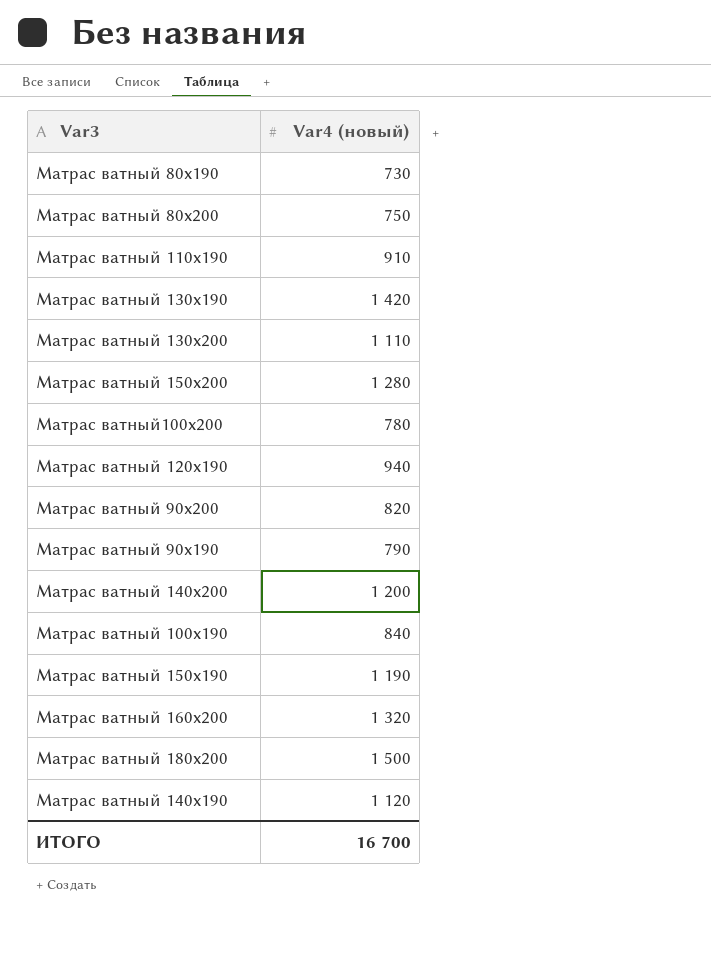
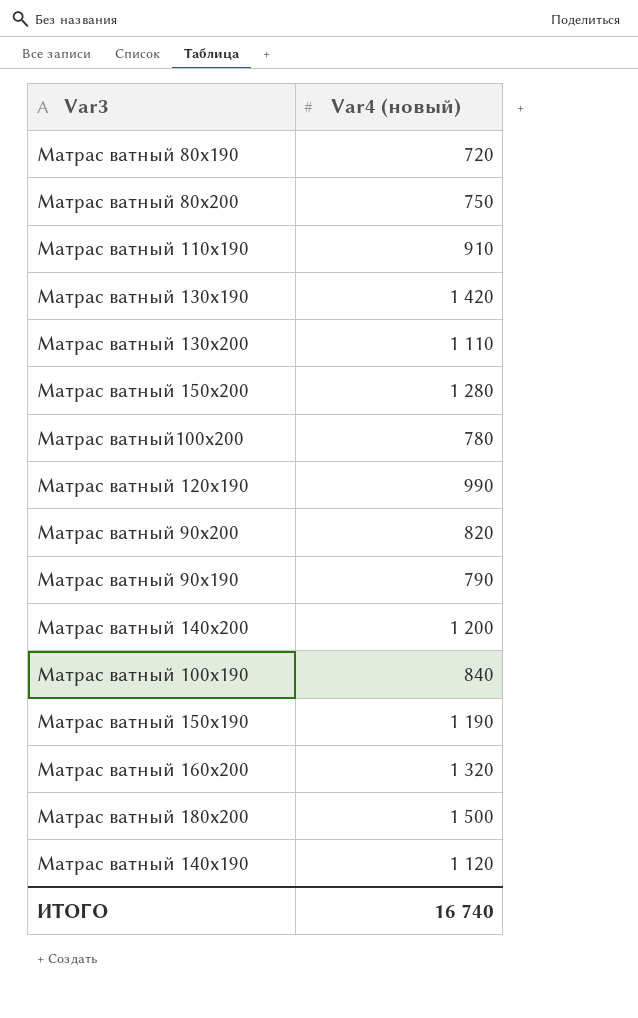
Матрас ватный 80х190 | Var4 (новый): 730 -> 720
Матрас ватный 120х190 | Var4 (новый): 940 -> 990
ИТОГО | Var4 (новый): 16 700 -> 16 740

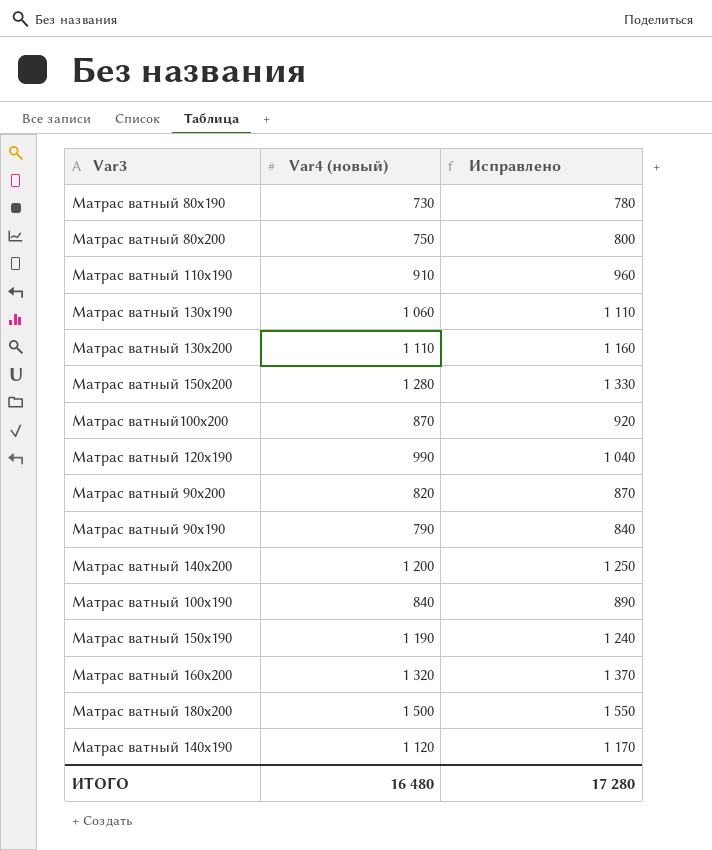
column Исправлено | formula: none -> [Var4 (новый)] + 50
Матрас ватный 80х190 | Var4 (новый): 720 -> 730
Матрас ватный 130х190 | Var4 (новый): 1 420 -> 1 060
Матрас ватный100х200 | Var4 (новый): 780 -> 870
ИТОГО | Var4 (новый): 16 740 -> 16 480

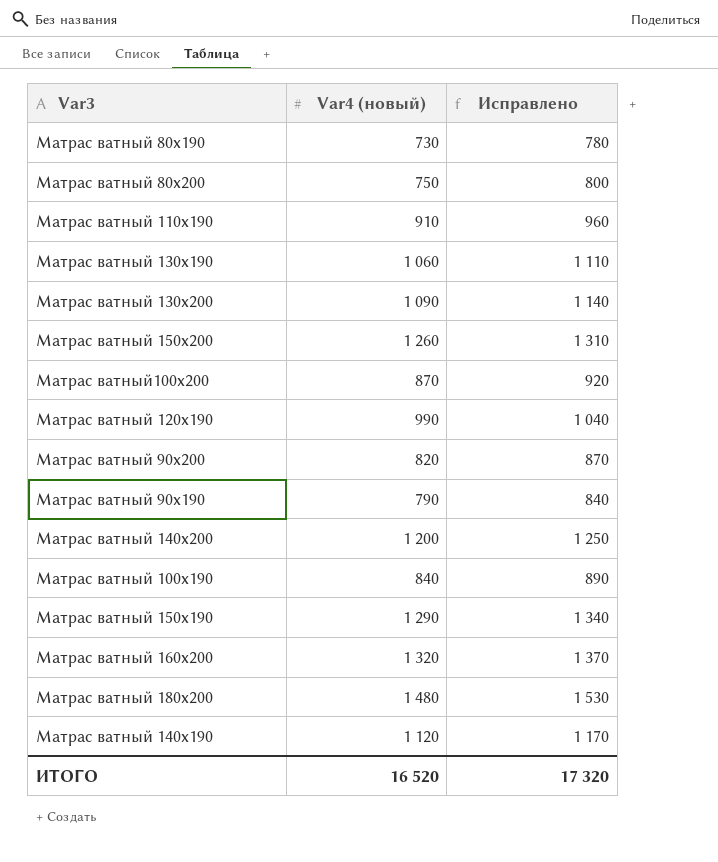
Матрас ватный 130х200 | Var4 (новый): 1 110 -> 1 090
Матрас ватный 130х200 | Исправлено: 1 160 -> 1 140
Матрас ватный 150х200 | Var4 (новый): 1 280 -> 1 260
Матрас ватный 150х200 | Исправлено: 1 330 -> 1 310
Матрас ватный 150х190 | Var4 (новый): 1 190 -> 1 290
Матрас ватный 150х190 | Исправлено: 1 240 -> 1 340
Матрас ватный 180х200 | Var4 (новый): 1 500 -> 1 480
Матрас ватный 180х200 | Исправлено: 1 550 -> 1 530
ИТОГО | Var4 (новый): 16 480 -> 16 520
ИТОГО | Исправлено: 17 280 -> 17 320

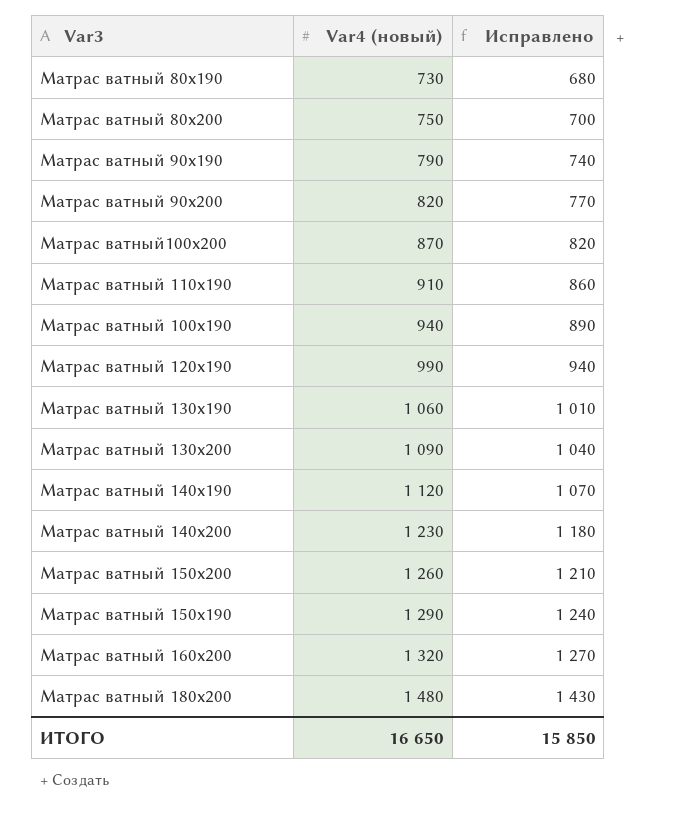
row order: none -> Var4 (новый) ascending
column Исправлено | formula: [Var4 (новый)] + 50 -> [Var4 (новый)] - 50
Матрас ватный 100х190 | Var4 (новый): 840 -> 940
Матрас ватный 140х200 | Var4 (новый): 1 200 -> 1 230
ИТОГО | Var4 (новый): 16 520 -> 16 650
ИТОГО | Исправлено: 17 320 -> 15 850

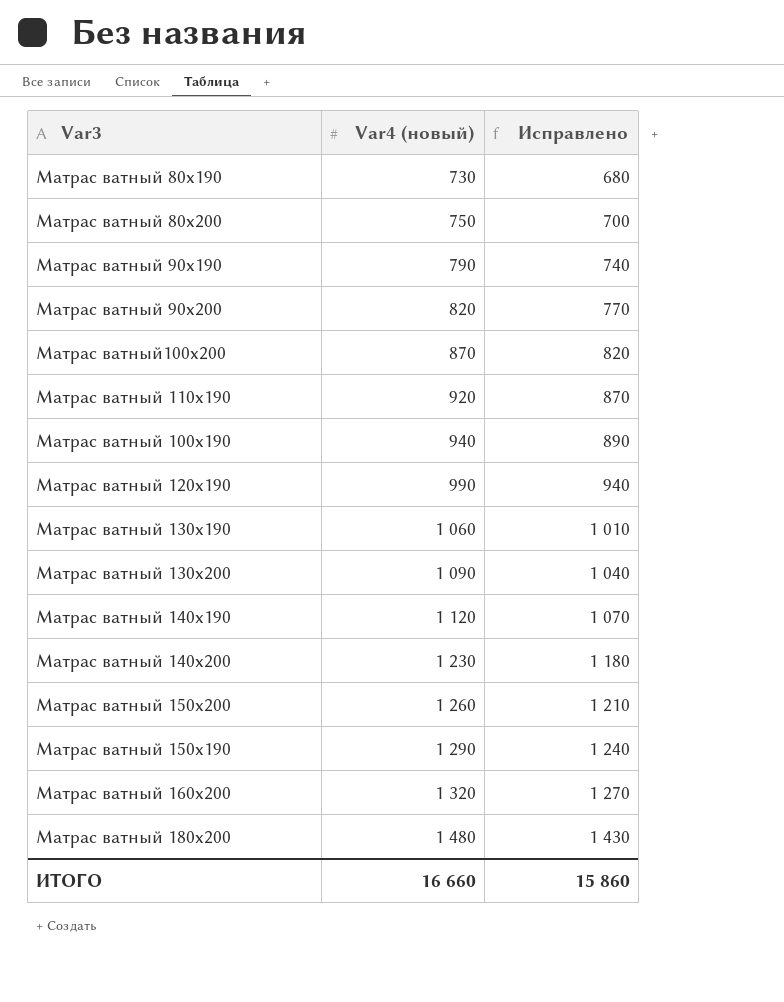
Матрас ватный 110х190 | Var4 (новый): 910 -> 920
Матрас ватный 110х190 | Исправлено: 860 -> 870
ИТОГО | Var4 (новый): 16 650 -> 16 660
ИТОГО | Исправлено: 15 850 -> 15 860

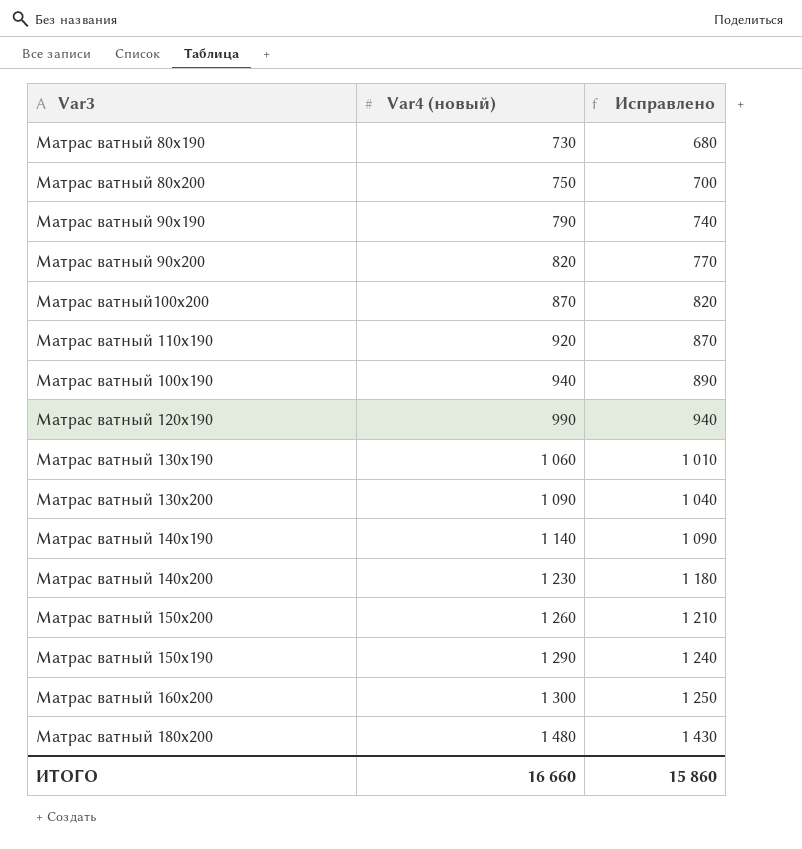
Матрас ватный 140х190 | Var4 (новый): 1 120 -> 1 140
Матрас ватный 140х190 | Исправлено: 1 070 -> 1 090
Матрас ватный 160х200 | Var4 (новый): 1 320 -> 1 300
Матрас ватный 160х200 | Исправлено: 1 270 -> 1 250

